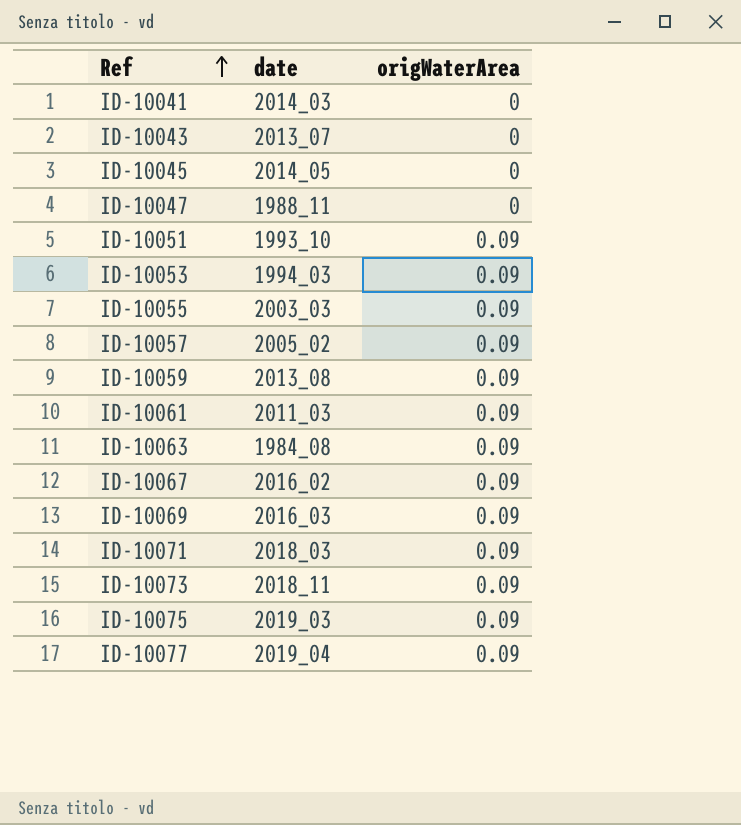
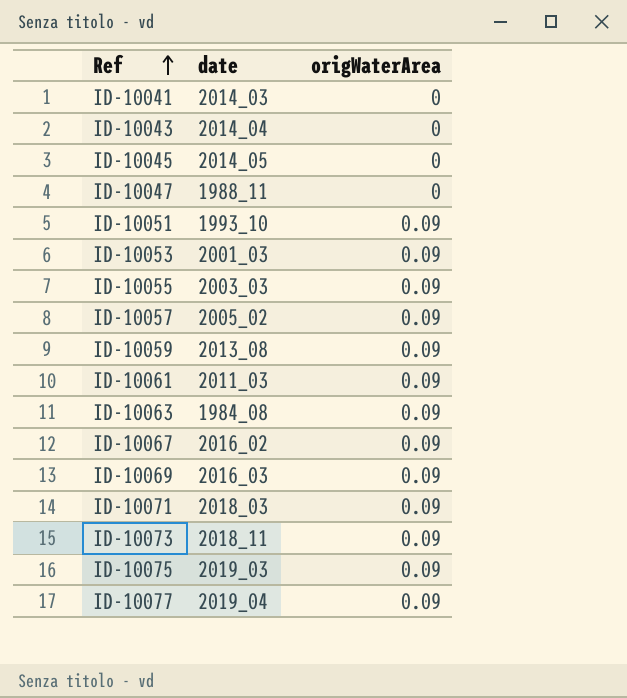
ID-10043 | date: 2013_07 -> 2014_04
ID-10053 | date: 1994_03 -> 2001_03

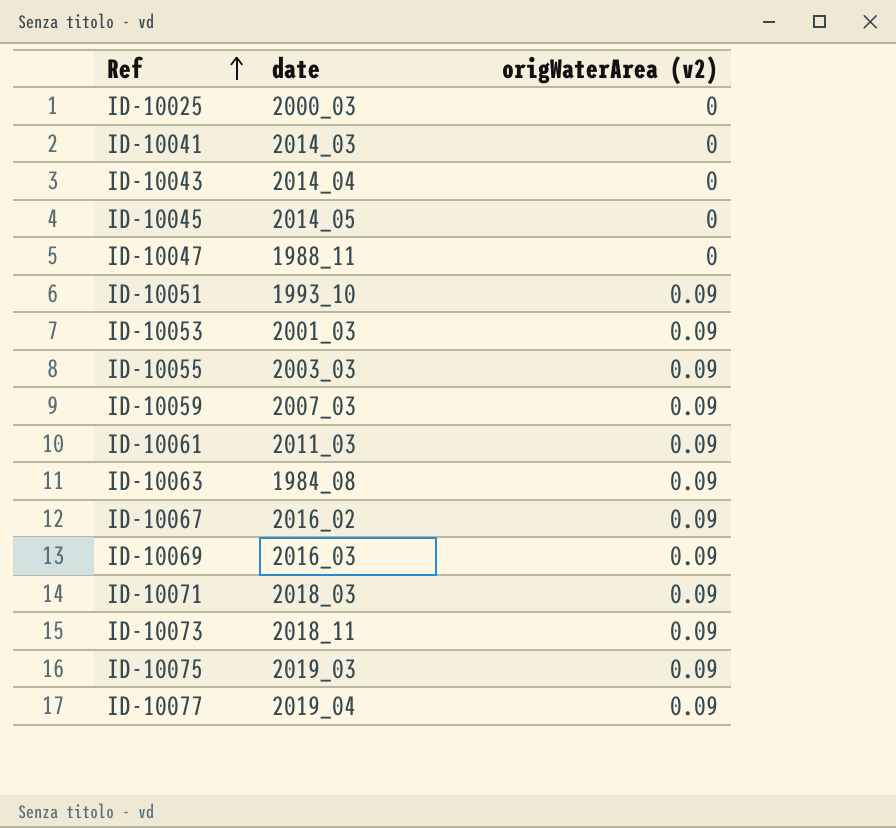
column name: origWaterArea -> origWaterArea (v2)
row ID-10057: 2005_02 | 0.09 -> none
row ID-10025: none -> 2000_03 | 0
ID-10059 | date: 2013_08 -> 2007_03

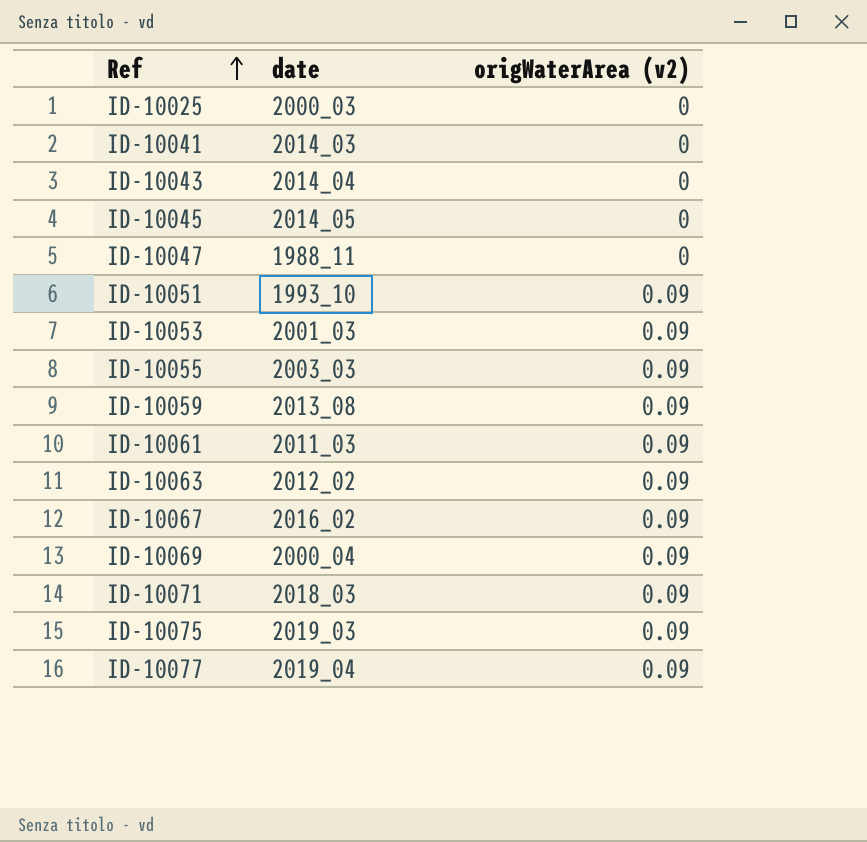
row ID-10073: 2018_11 | 0.09 -> none
ID-10059 | date: 2007_03 -> 2013_08
ID-10063 | date: 1984_08 -> 2012_02
ID-10069 | date: 2016_03 -> 2000_04

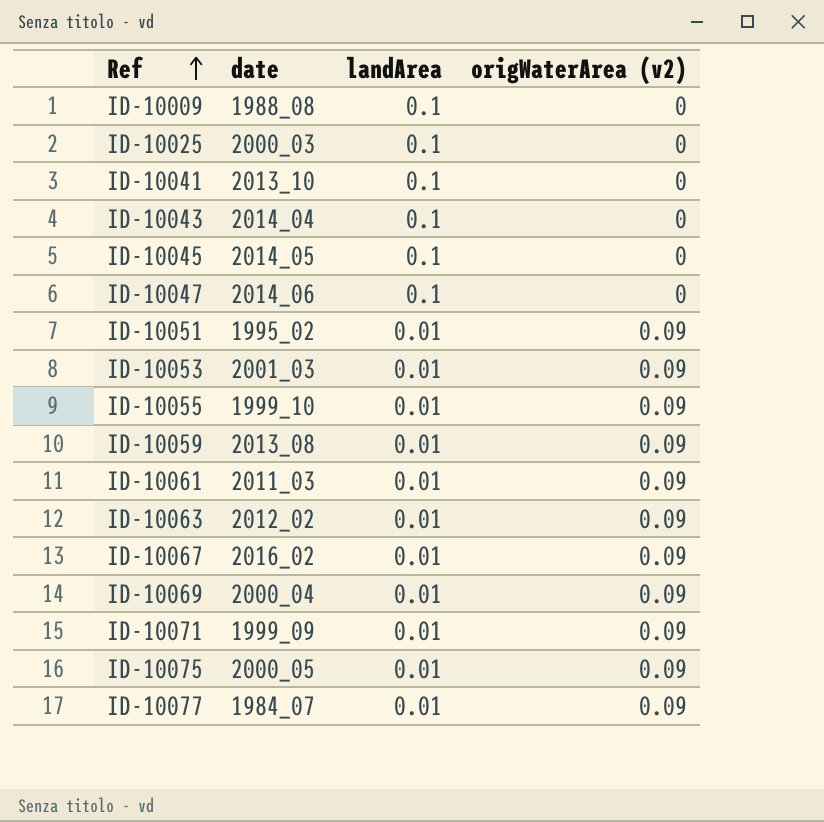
column landArea | position: none -> 3
row ID-10009: none -> 1988_08 | 0.1 | 0
ID-10041 | date: 2014_03 -> 2013_10
ID-10047 | date: 1988_11 -> 2014_06
ID-10051 | date: 1993_10 -> 1995_02
ID-10055 | date: 2003_03 -> 1999_10
ID-10071 | date: 2018_03 -> 1999_09
ID-10075 | date: 2019_03 -> 2000_05
ID-10077 | date: 2019_04 -> 1984_07

